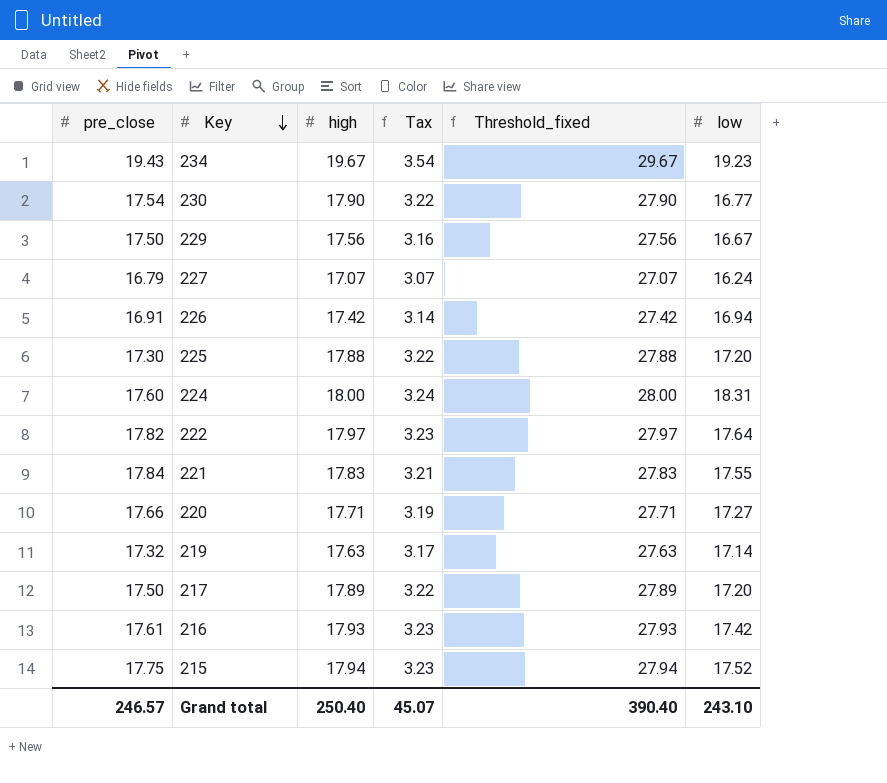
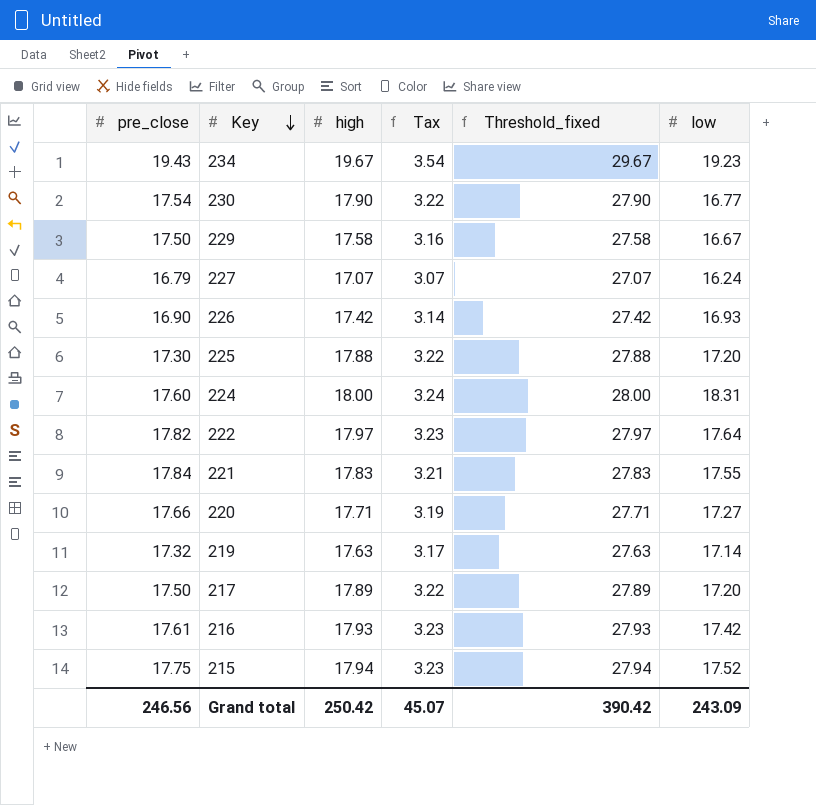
229 | high: 17.56 -> 17.58
229 | Threshold_fixed: 27.56 -> 27.58
226 | pre_close: 16.91 -> 16.90
226 | low: 16.94 -> 16.93
Grand total | pre_close: 246.57 -> 246.56
Grand total | high: 250.40 -> 250.42
Grand total | Threshold_fixed: 390.40 -> 390.42
Grand total | low: 243.10 -> 243.09

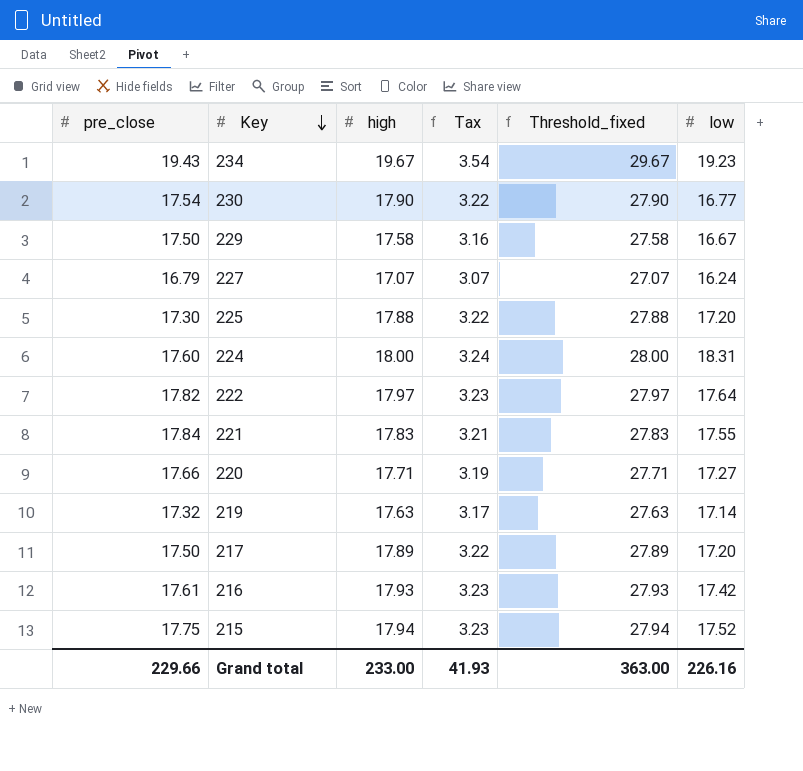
row 226: 16.90 | 17.42 | 3.14 | 27.42 | 16.93 -> none
Grand total | pre_close: 246.56 -> 229.66
Grand total | high: 250.42 -> 233.00
Grand total | Tax: 45.07 -> 41.93
Grand total | Threshold_fixed: 390.42 -> 363.00
Grand total | low: 243.09 -> 226.16

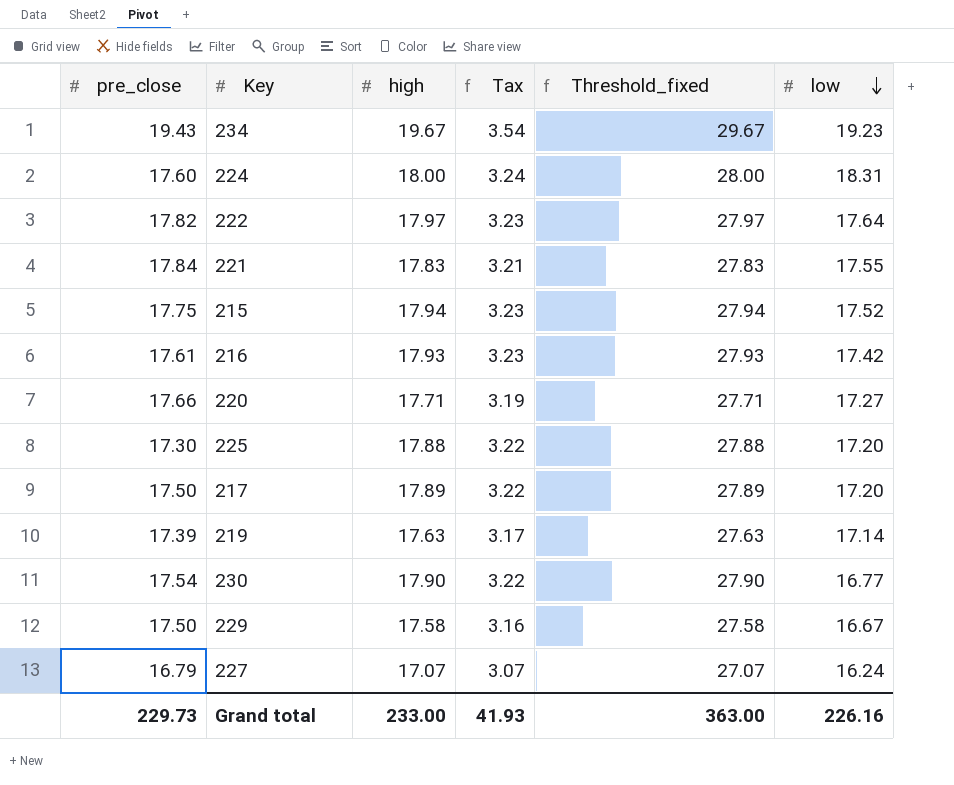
row order: Key descending -> low descending
219 | pre_close: 17.32 -> 17.39
Grand total | pre_close: 229.66 -> 229.73

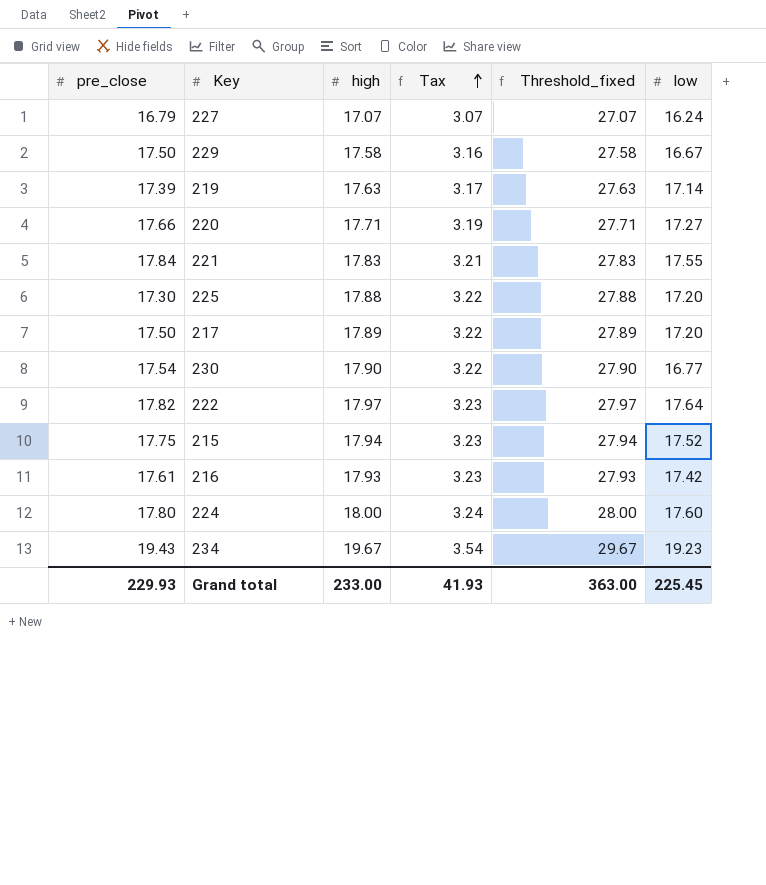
row order: low descending -> Tax ascending
224 | pre_close: 17.60 -> 17.80
224 | low: 18.31 -> 17.60
Grand total | pre_close: 229.73 -> 229.93
Grand total | low: 226.16 -> 225.45

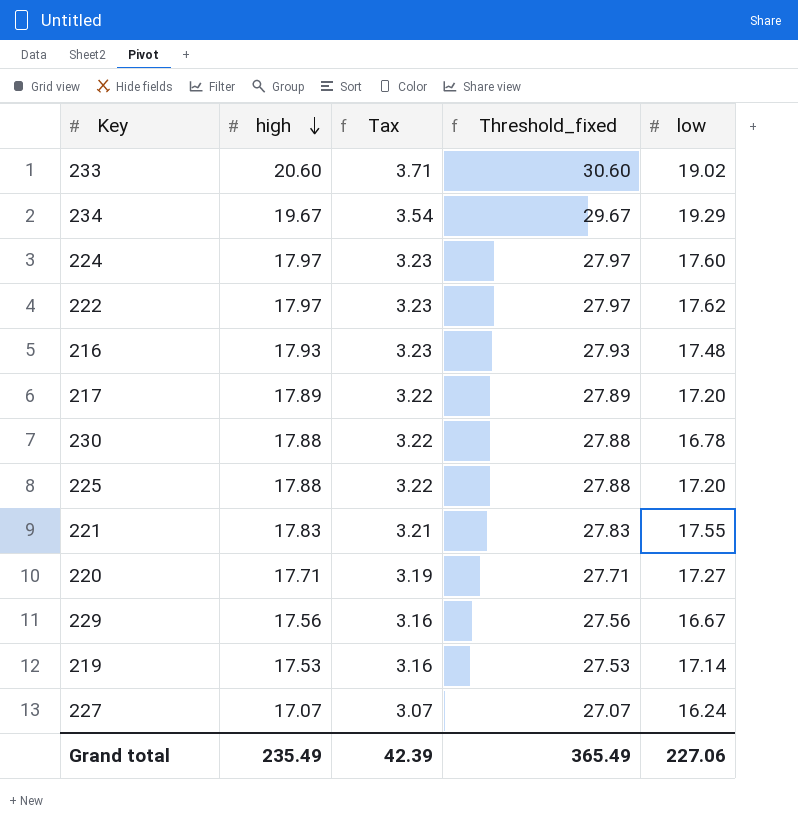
row order: Tax ascending -> high descending
column pre_close | position: 1 -> none
row 215: 17.75 | 17.94 | 3.23 | 27.94 | 17.52 -> none
row 233: none -> 20.60 | 3.71 | 30.60 | 19.02
234 | low: 19.23 -> 19.29
224 | high: 18.00 -> 17.97
224 | Tax: 3.24 -> 3.23
224 | Threshold_fixed: 28.00 -> 27.97
222 | low: 17.64 -> 17.62
216 | low: 17.42 -> 17.48
230 | high: 17.90 -> 17.88
230 | Threshold_fixed: 27.90 -> 27.88
230 | low: 16.77 -> 16.78
229 | high: 17.58 -> 17.56
229 | Threshold_fixed: 27.58 -> 27.56
219 | high: 17.63 -> 17.53
219 | Tax: 3.17 -> 3.16
219 | Threshold_fixed: 27.63 -> 27.53
Grand total | high: 233.00 -> 235.49
Grand total | Tax: 41.93 -> 42.39
Grand total | Threshold_fixed: 363.00 -> 365.49
Grand total | low: 225.45 -> 227.06

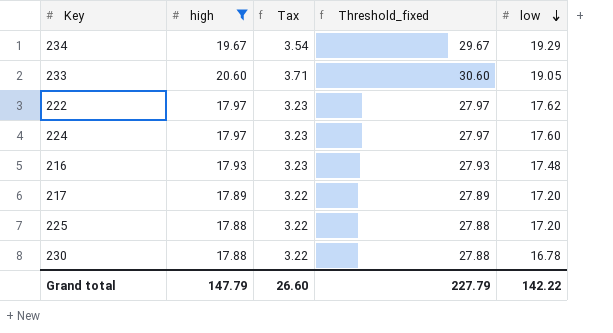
filter: none -> high >= 17.88
row order: high descending -> low descending
233 | low: 19.02 -> 19.05
Grand total | high: 235.49 -> 147.79
Grand total | Tax: 42.39 -> 26.60
Grand total | Threshold_fixed: 365.49 -> 227.79
Grand total | low: 227.06 -> 142.22

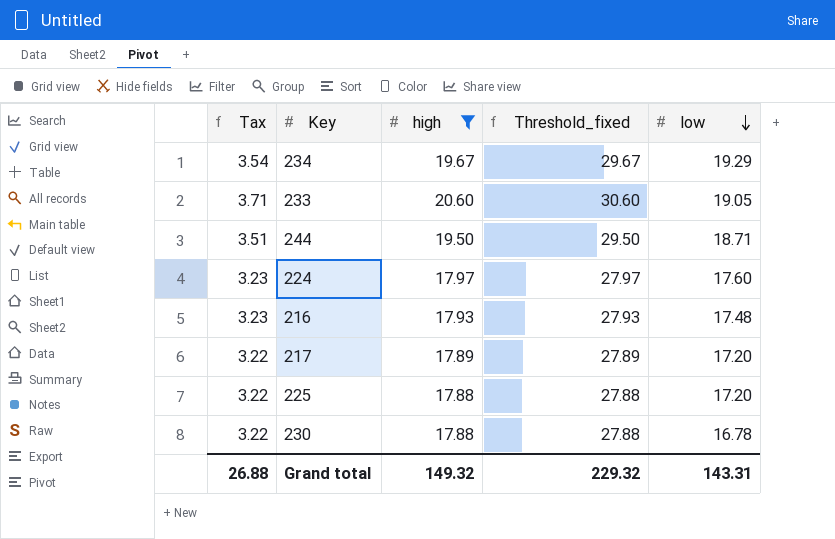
column Tax | position: 3 -> 1
row 222: 17.97 | 3.23 | 27.97 | 17.62 -> none
row 244: none -> 3.51 | 19.50 | 29.50 | 18.71
Grand total | Tax: 26.60 -> 26.88
Grand total | high: 147.79 -> 149.32
Grand total | Threshold_fixed: 227.79 -> 229.32
Grand total | low: 142.22 -> 143.31

